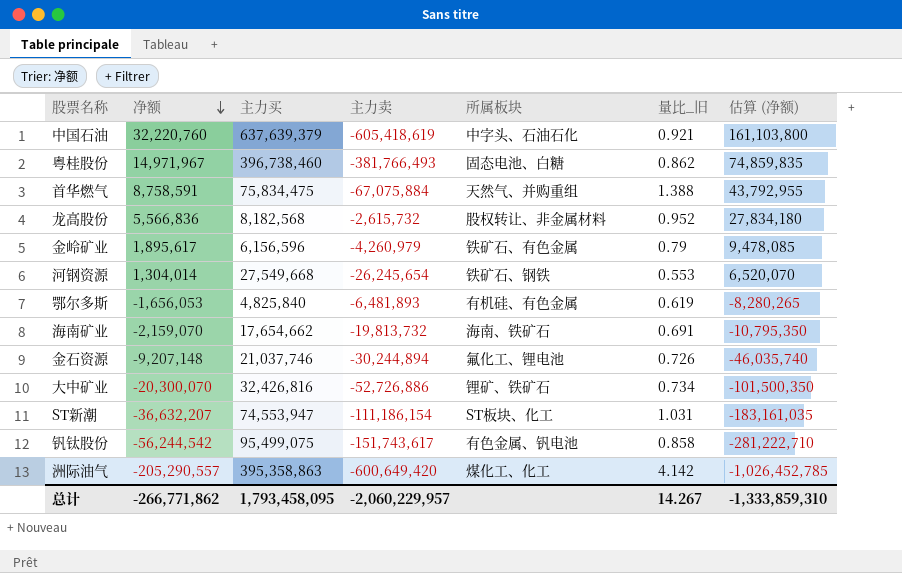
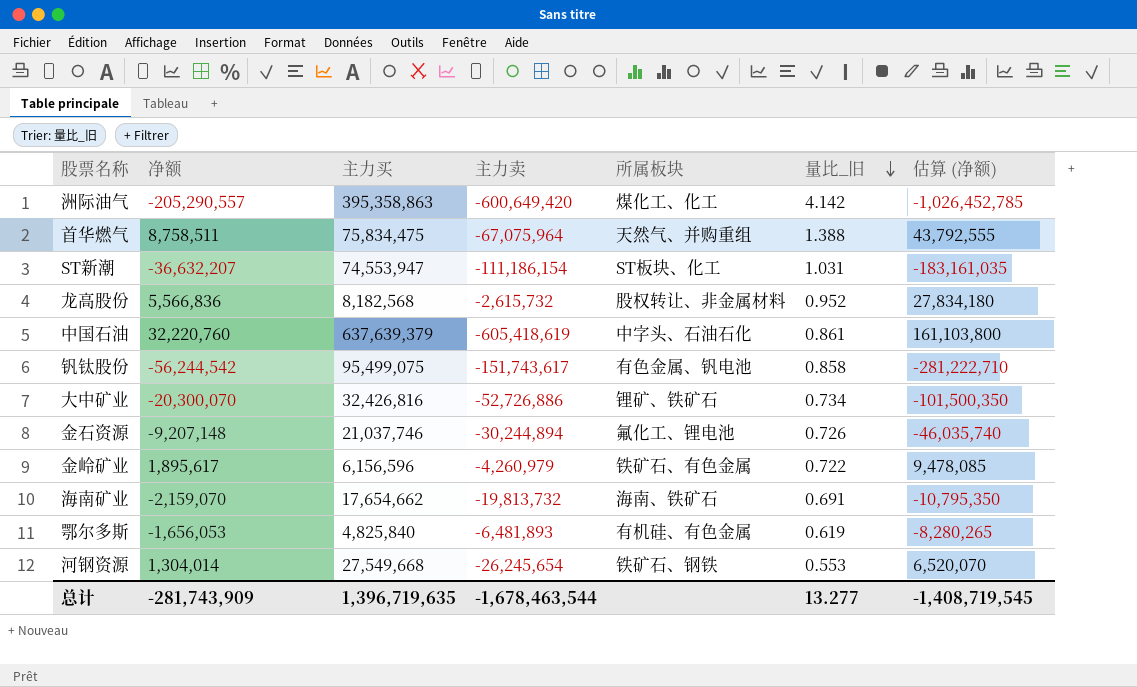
row order: 净额 descending -> 量比_旧 descending
row 粤桂股份: 14,971,967 | 396,738,460 | -381,766,493 | 固态电池、白糖 | 0.862 | 74,859,835 -> none
首华燃气 | 净额: 8,758,591 -> 8,758,511
首华燃气 | 主力卖: -67,075,884 -> -67,075,964
首华燃气 | 估算 (净额): 43,792,955 -> 43,792,555
中国石油 | 量比_旧: 0.921 -> 0.861
金岭矿业 | 量比_旧: 0.79 -> 0.722
总计 | 净额: -266,771,862 -> -281,743,909
总计 | 主力买: 1,793,458,095 -> 1,396,719,635
总计 | 主力卖: -2,060,229,957 -> -1,678,463,544
总计 | 量比_旧: 14.267 -> 13.277
总计 | 估算 (净额): -1,333,859,310 -> -1,408,719,545

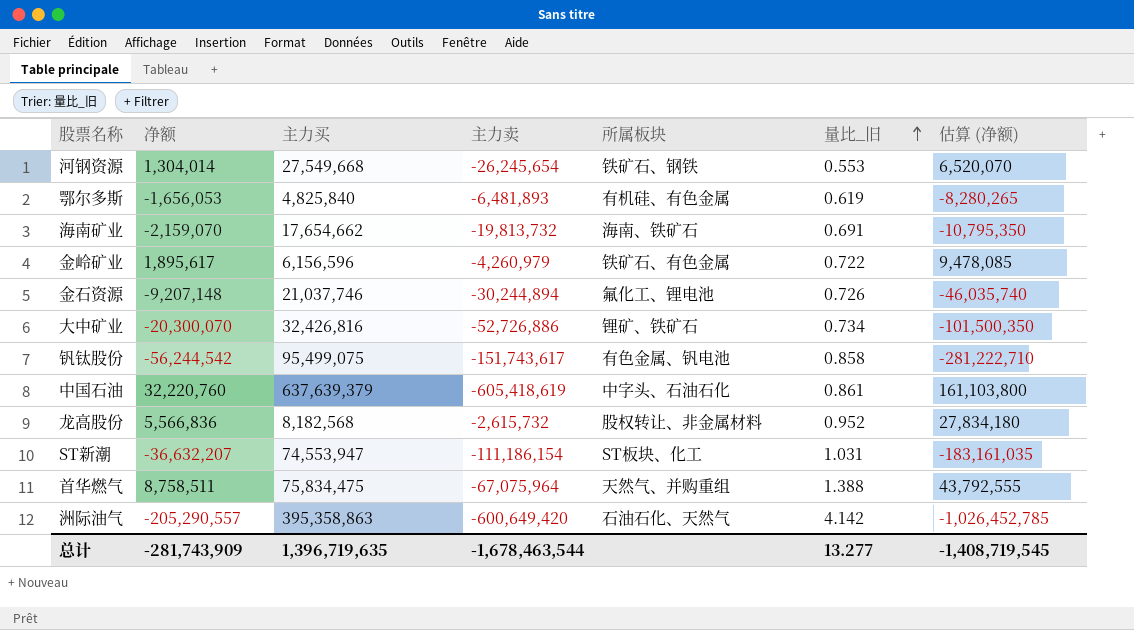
row order: 量比_旧 descending -> 量比_旧 ascending
洲际油气 | 所属板块: 煤化工、化工 -> 石油石化、天然气

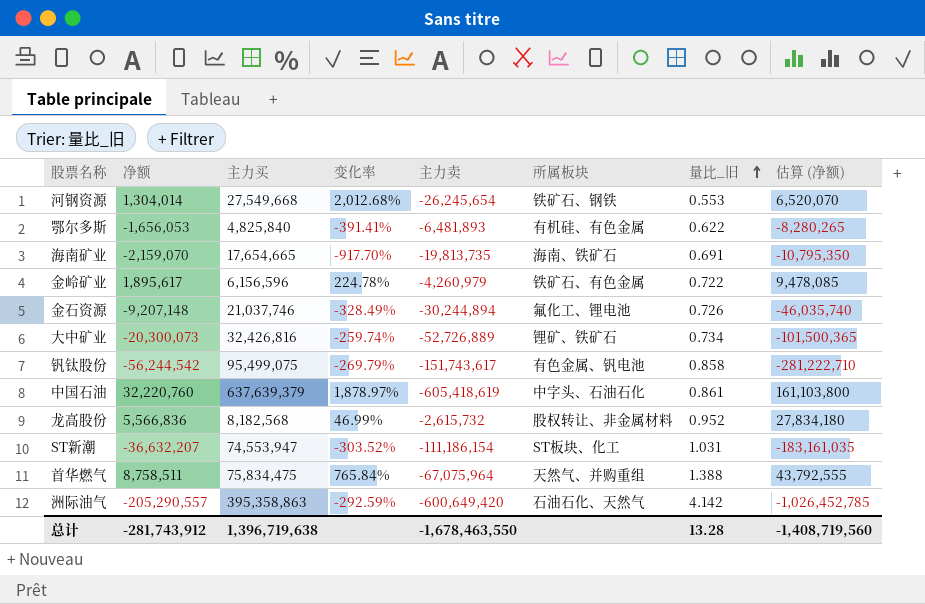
column 变化率 | formula: none -> ([主力买] - [净额]) / [净额]
鄂尔多斯 | 量比_旧: 0.619 -> 0.622
海南矿业 | 主力买: 17,654,662 -> 17,654,665
海南矿业 | 主力卖: -19,813,732 -> -19,813,735
大中矿业 | 净额: -20,300,070 -> -20,300,073
大中矿业 | 主力卖: -52,726,886 -> -52,726,889
大中矿业 | 估算 (净额): -101,500,350 -> -101,500,365
总计 | 净额: -281,743,909 -> -281,743,912
总计 | 主力买: 1,396,719,635 -> 1,396,719,638
总计 | 主力卖: -1,678,463,544 -> -1,678,463,550
总计 | 量比_旧: 13.277 -> 13.28
总计 | 估算 (净额): -1,408,719,545 -> -1,408,719,560

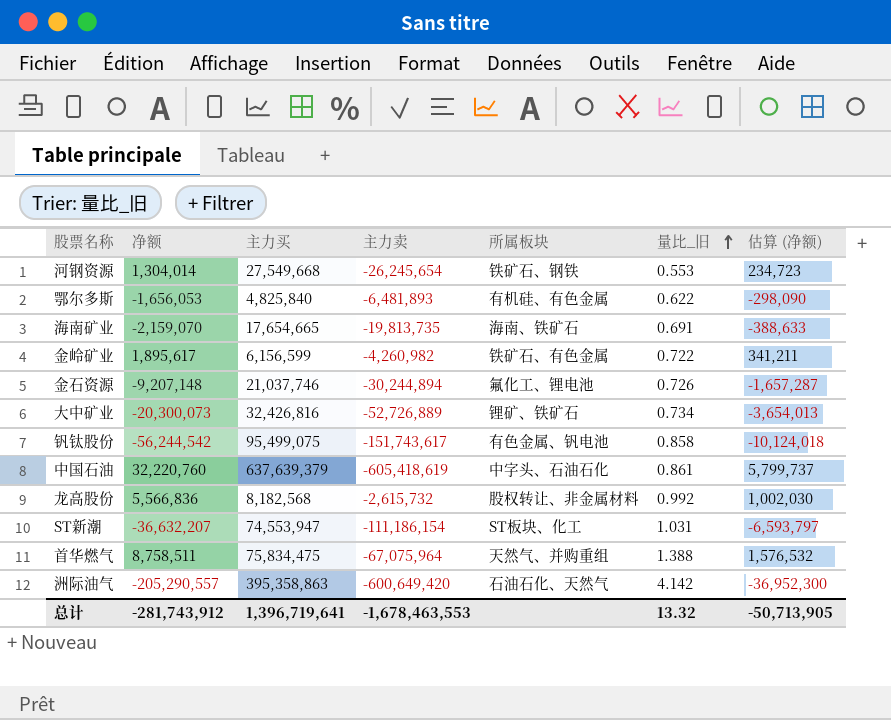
column 变化率 | formula: ([主力买] - [净额]) / [净额] -> none
column 估算 (净额) | formula: [净额] * 5 -> [净额] * 0.18
金岭矿业 | 主力买: 6,156,596 -> 6,156,599
金岭矿业 | 主力卖: -4,260,979 -> -4,260,982
龙高股份 | 量比_旧: 0.952 -> 0.992
总计 | 主力买: 1,396,719,638 -> 1,396,719,641
总计 | 主力卖: -1,678,463,550 -> -1,678,463,553
总计 | 量比_旧: 13.28 -> 13.32
总计 | 估算 (净额): -1,408,719,560 -> -50,713,905

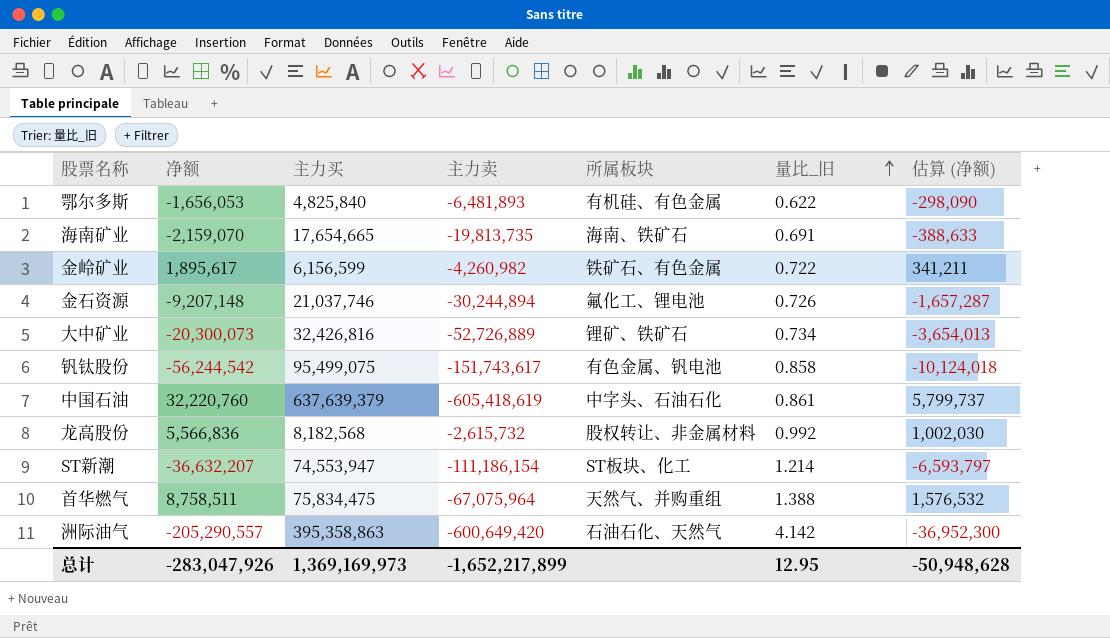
row 河钢资源: 1,304,014 | 27,549,668 | -26,245,654 | 铁矿石、钢铁 | 0.553 | 234,723 -> none
ST新潮 | 量比_旧: 1.031 -> 1.214
总计 | 净额: -281,743,912 -> -283,047,926
总计 | 主力买: 1,396,719,641 -> 1,369,169,973
总计 | 主力卖: -1,678,463,553 -> -1,652,217,899
总计 | 量比_旧: 13.32 -> 12.95
总计 | 估算 (净额): -50,713,905 -> -50,948,628

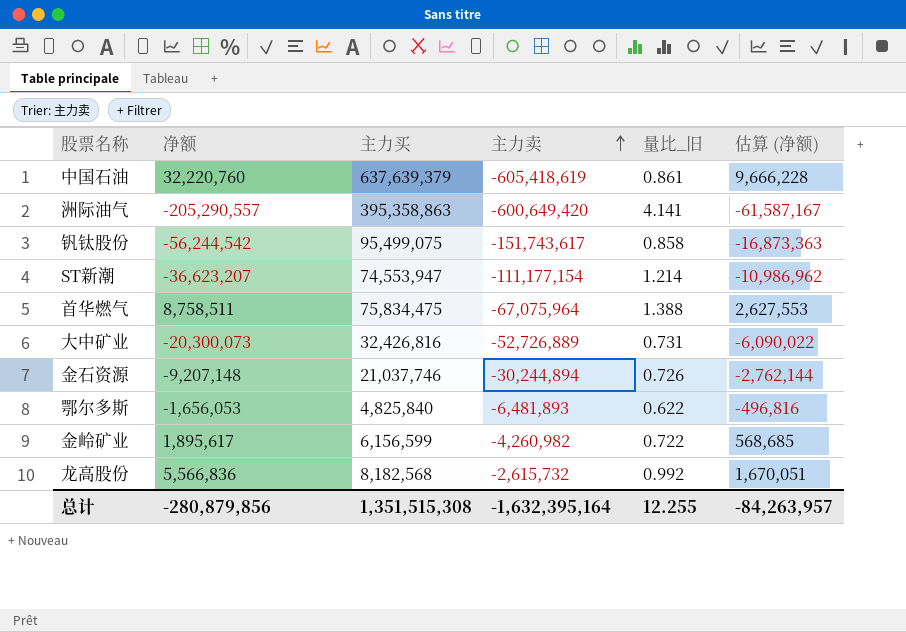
row order: 量比_旧 ascending -> 主力卖 ascending
column 所属板块 | position: 5 -> none
column 估算 (净额) | formula: [净额] * 0.18 -> [净额] * 0.3
row 海南矿业: -2,159,070 | 17,654,665 | -19,813,735 | 海南、铁矿石 | 0.691 | -388,633 -> none
洲际油气 | 量比_旧: 4.142 -> 4.141
ST新潮 | 净额: -36,632,207 -> -36,623,207
ST新潮 | 主力卖: -111,186,154 -> -111,177,154
大中矿业 | 量比_旧: 0.734 -> 0.731
总计 | 净额: -283,047,926 -> -280,879,856
总计 | 主力买: 1,369,169,973 -> 1,351,515,308
总计 | 主力卖: -1,652,217,899 -> -1,632,395,164
总计 | 量比_旧: 12.95 -> 12.255
总计 | 估算 (净额): -50,948,628 -> -84,263,957

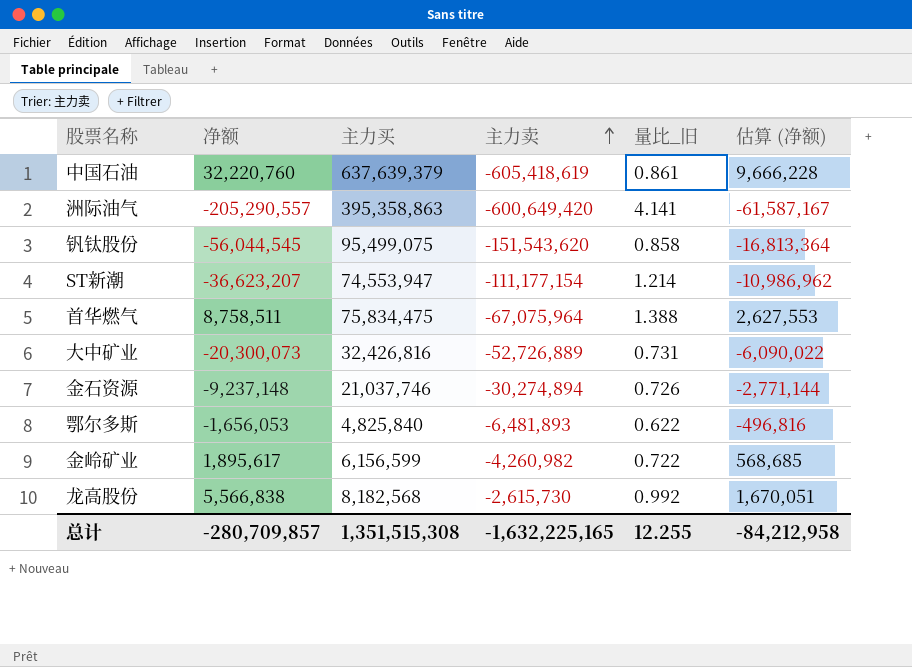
钒钛股份 | 净额: -56,244,542 -> -56,044,545
钒钛股份 | 主力卖: -151,743,617 -> -151,543,620
钒钛股份 | 估算 (净额): -16,873,363 -> -16,813,364
金石资源 | 净额: -9,207,148 -> -9,237,148
金石资源 | 主力卖: -30,244,894 -> -30,274,894
金石资源 | 估算 (净额): -2,762,144 -> -2,771,144
龙高股份 | 净额: 5,566,836 -> 5,566,838
龙高股份 | 主力卖: -2,615,732 -> -2,615,730
总计 | 净额: -280,879,856 -> -280,709,857
总计 | 主力卖: -1,632,395,164 -> -1,632,225,165
总计 | 估算 (净额): -84,263,957 -> -84,212,958

